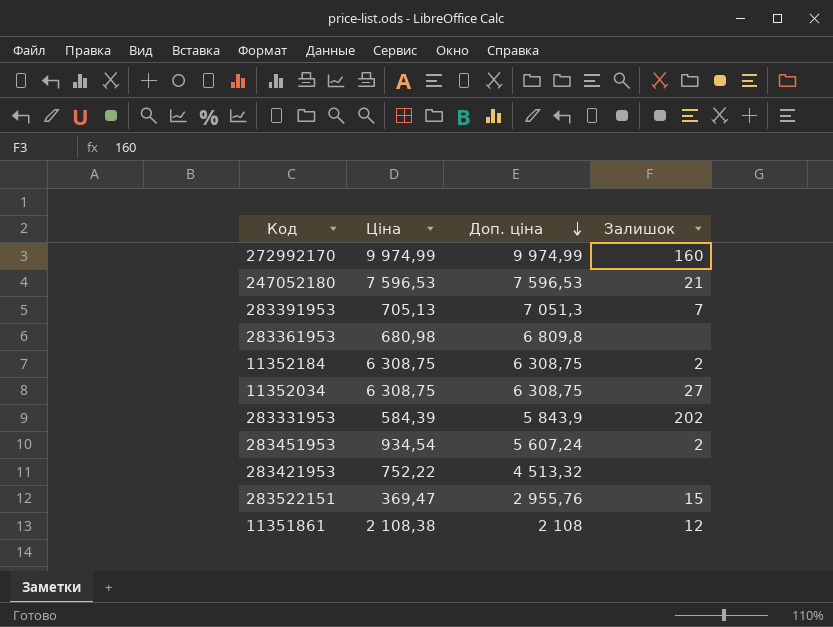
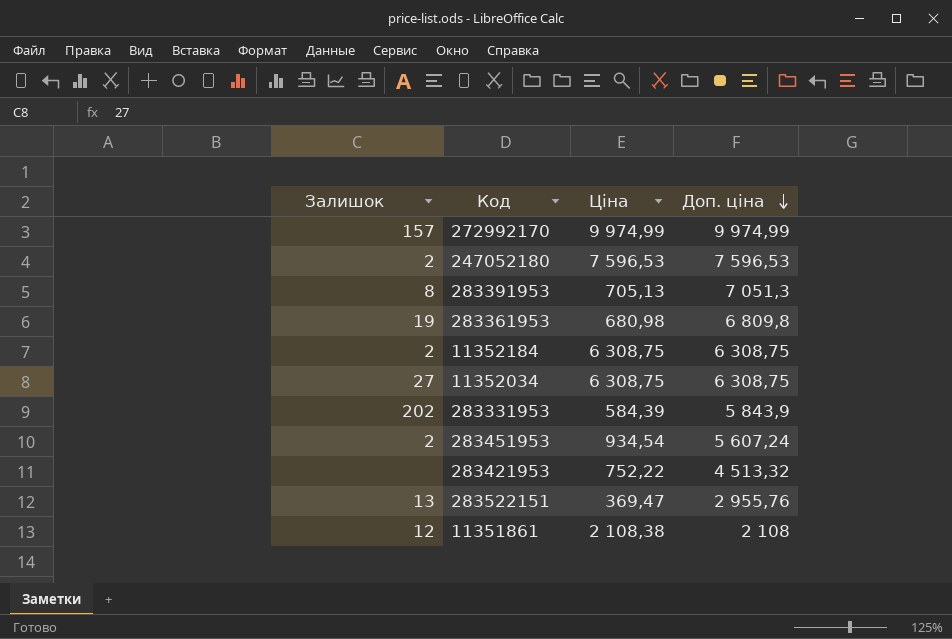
column Залишок | position: 4 -> 1
272992170 | Залишок: 160 -> 157
247052180 | Залишок: 21 -> 2
283391953 | Залишок: 7 -> 8
283361953 | Залишок: none -> 19
283522151 | Залишок: 15 -> 13

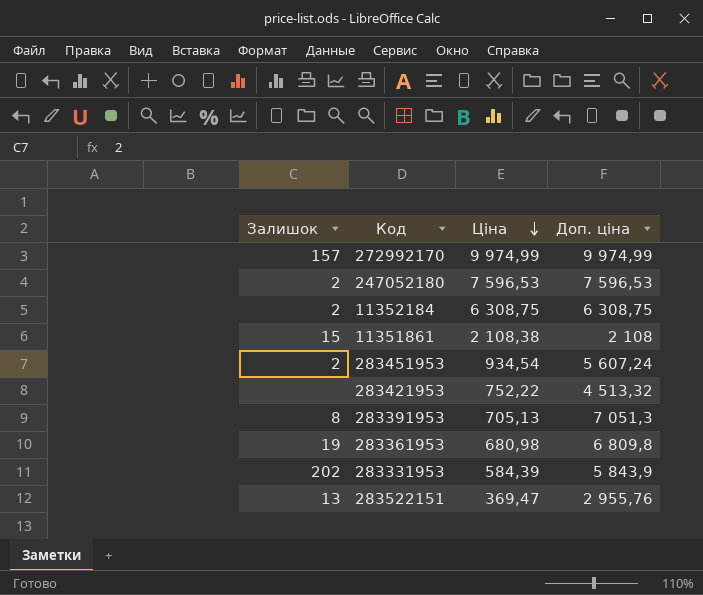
row order: Доп. ціна descending -> Ціна descending
row 11352034: 27 | 6 308,75 | 6 308,75 -> none
11351861 | Залишок: 12 -> 15

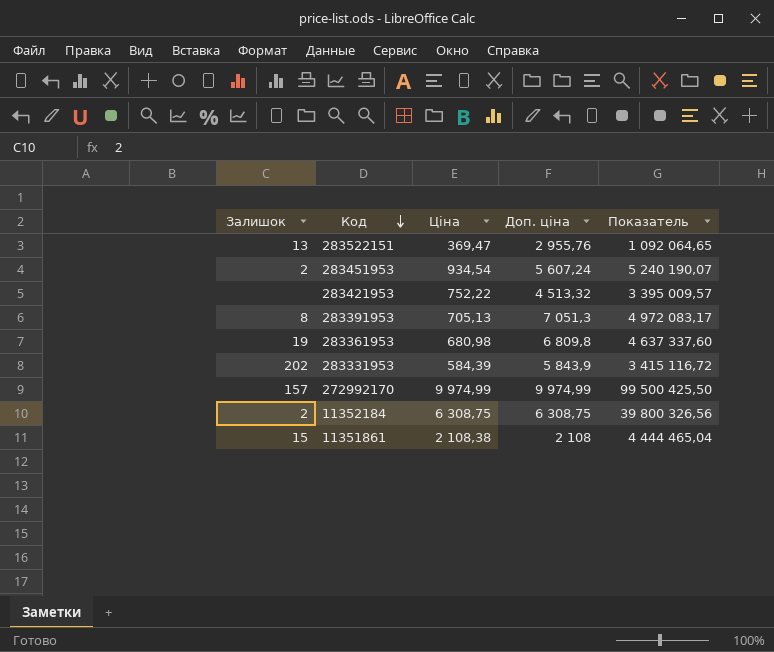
row order: Ціна descending -> Код descending
column Показатель | formula: none -> [Ціна] * [Доп. ціна]
row 247052180: 2 | 7 596,53 | 7 596,53 -> none

